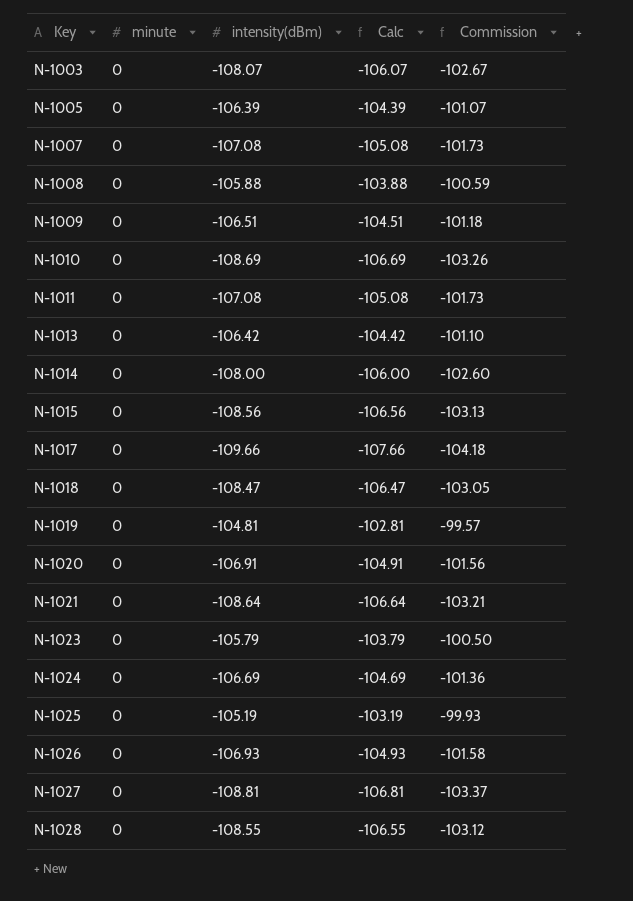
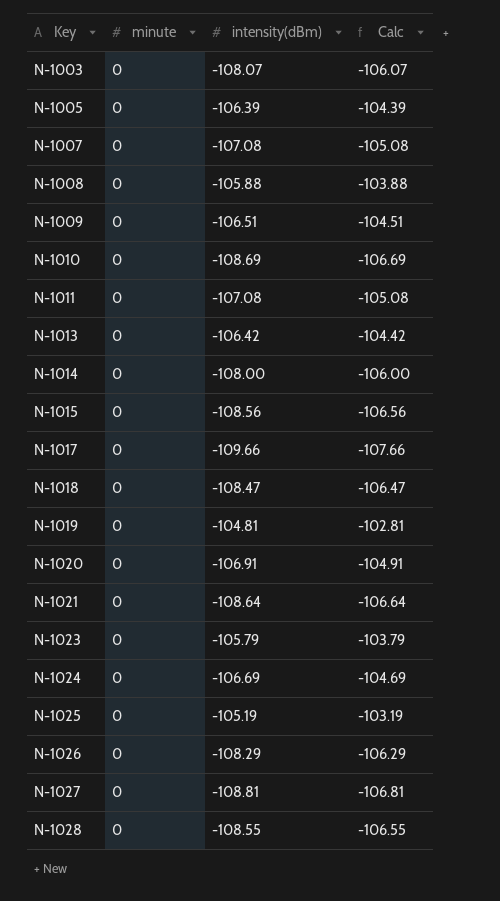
column Commission | formula: [intensity(dBm)] * 0.95 -> none
N-1026 | intensity(dBm): -106.93 -> -108.29
N-1026 | Calc: -104.93 -> -106.29

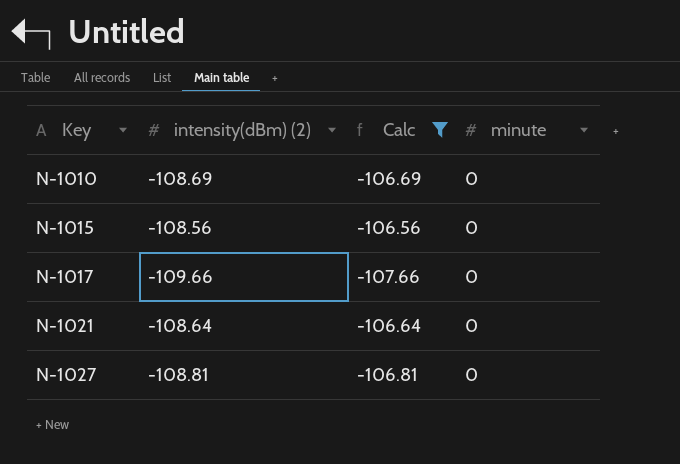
filter: none -> Calc <= -106.56
column name: intensity(dBm) -> intensity(dBm) (2)
column minute | position: 2 -> 4

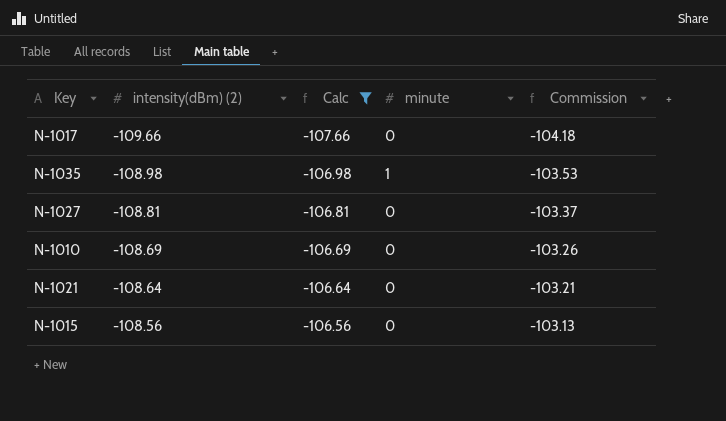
row order: Key ascending -> intensity(dBm) (2) ascending
column Commission | formula: none -> [intensity(dBm) (2)] * 0.95
row N-1035: none -> -108.98 | -106.98 | 1 | -103.53

